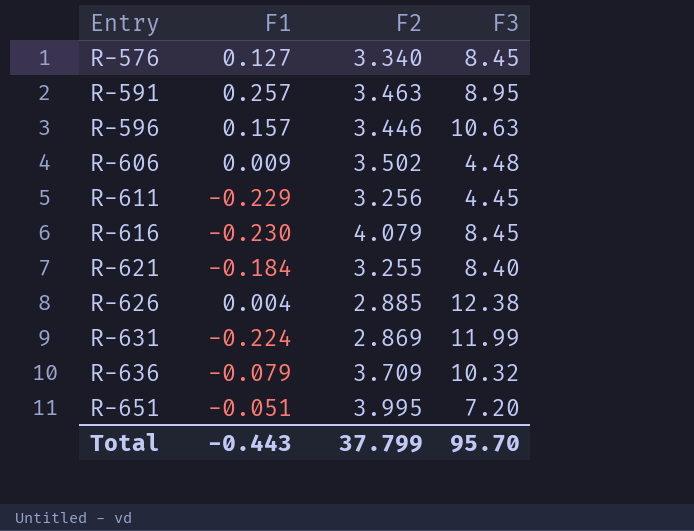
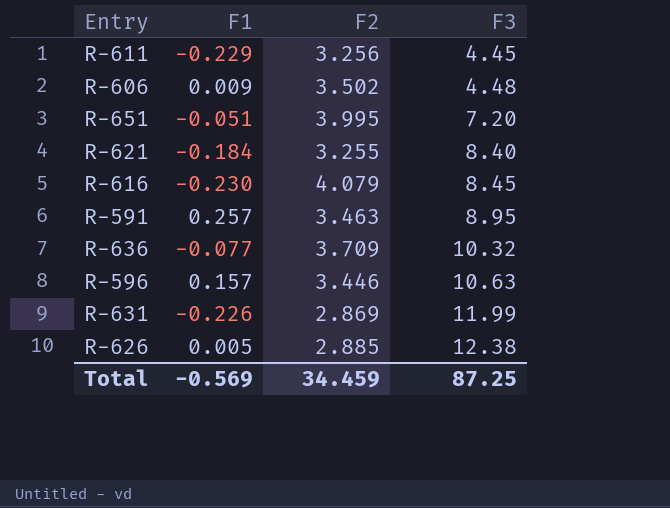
row order: Entry ascending -> F3 ascending
row R-576: 0.127 | 3.340 | 8.45 -> none
R-636 | F1: -0.079 -> -0.077
R-631 | F1: -0.224 -> -0.226
R-626 | F1: 0.004 -> 0.005
Total | F1: -0.443 -> -0.569
Total | F2: 37.799 -> 34.459
Total | F3: 95.70 -> 87.25

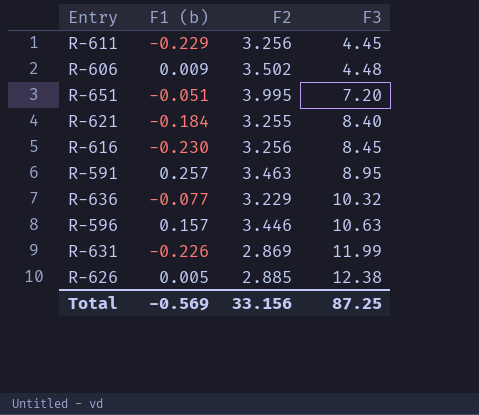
column name: F1 -> F1 (b)
R-616 | F2: 4.079 -> 3.256
R-636 | F2: 3.709 -> 3.229
Total | F2: 34.459 -> 33.156

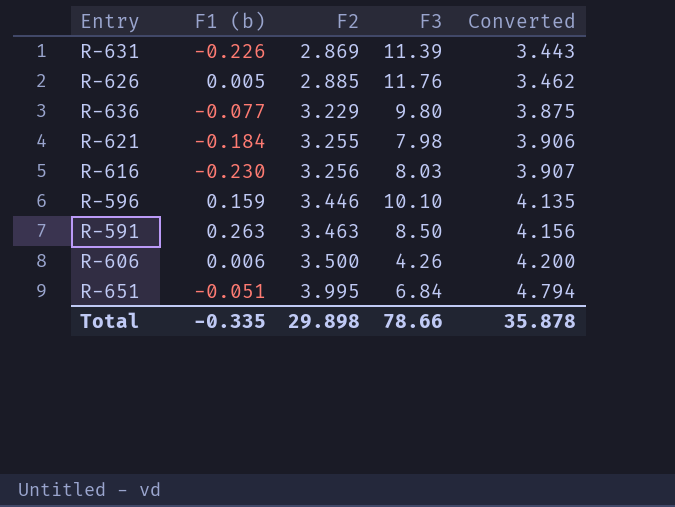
row order: F3 ascending -> F2 ascending
column Converted | formula: none -> [F2] * 1.2
row R-611: -0.229 | 3.256 | 4.45 -> none
R-631 | F3: 11.99 -> 11.39
R-626 | F3: 12.38 -> 11.76
R-636 | F3: 10.32 -> 9.80
R-621 | F3: 8.40 -> 7.98
R-616 | F3: 8.45 -> 8.03
R-596 | F1 (b): 0.157 -> 0.159
R-596 | F3: 10.63 -> 10.10
R-591 | F1 (b): 0.257 -> 0.263
R-591 | F3: 8.95 -> 8.50
R-606 | F1 (b): 0.009 -> 0.006
R-606 | F2: 3.502 -> 3.500
R-606 | F3: 4.48 -> 4.26
R-651 | F3: 7.20 -> 6.84
Total | F1 (b): -0.569 -> -0.335
Total | F2: 33.156 -> 29.898
Total | F3: 87.25 -> 78.66

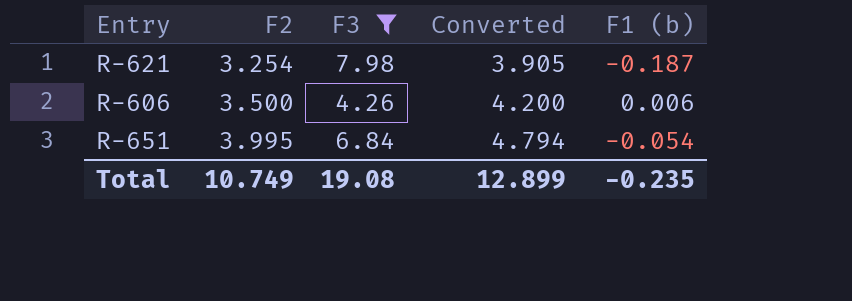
filter: none -> F3 <= 7.98
column F1 (b) | position: 2 -> 5
R-621 | F2: 3.255 -> 3.254
R-621 | Converted: 3.906 -> 3.905
R-621 | F1 (b): -0.184 -> -0.187
R-651 | F1 (b): -0.051 -> -0.054
Total | F2: 29.898 -> 10.749
Total | F3: 78.66 -> 19.08
Total | Converted: 35.878 -> 12.899
Total | F1 (b): -0.335 -> -0.235

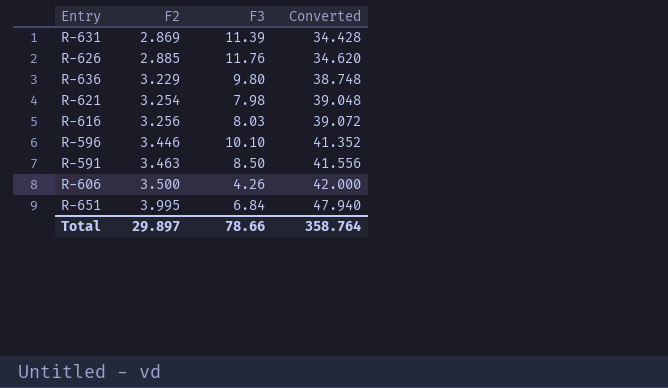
filter: F3 <= 7.98 -> none
column F1 (b) | position: 5 -> none
column Converted | formula: [F2] * 1.2 -> [F2] * 12
Total | F2: 10.749 -> 29.897
Total | F3: 19.08 -> 78.66
Total | Converted: 12.899 -> 358.764

